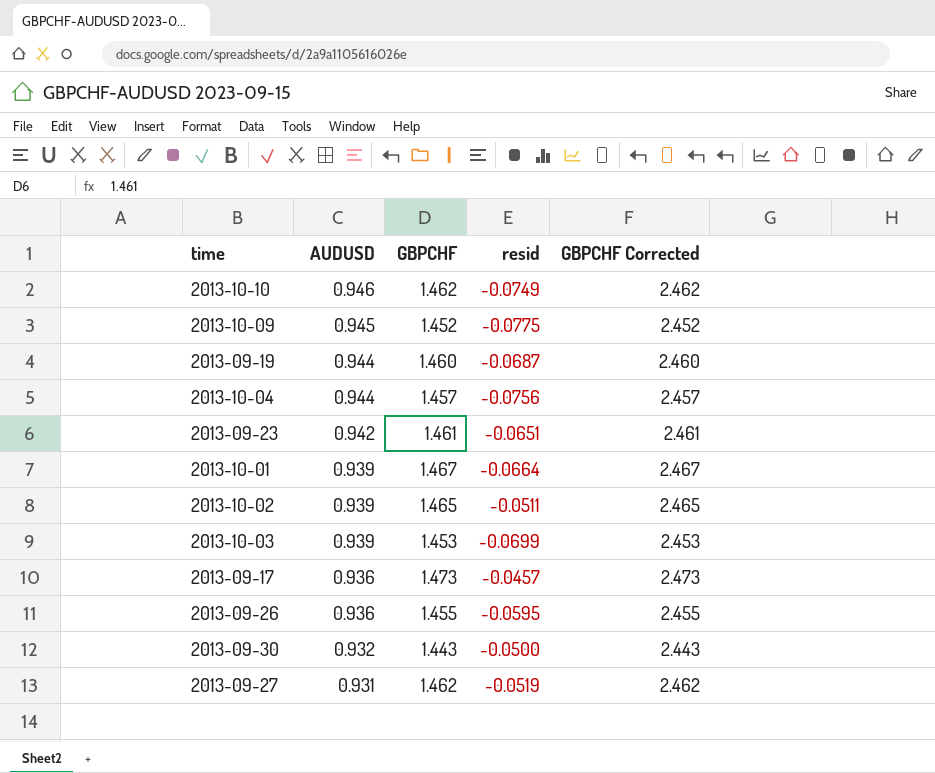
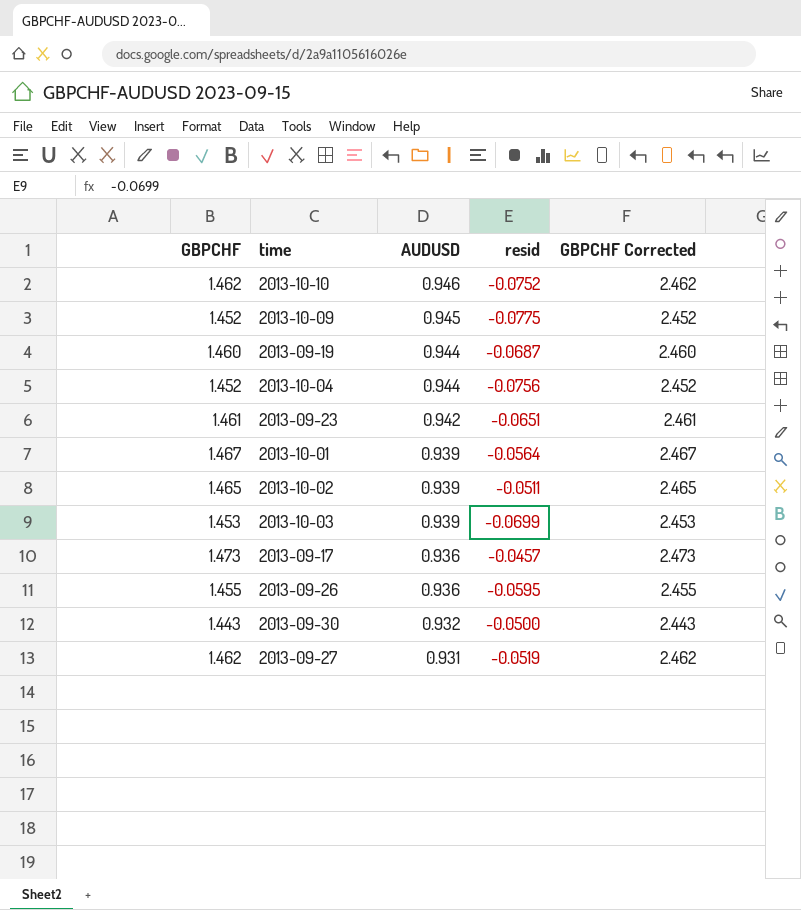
column GBPCHF | position: 3 -> 1
2013-10-10 | resid: -0.0749 -> -0.0752
2013-10-04 | GBPCHF: 1.457 -> 1.452
2013-10-04 | GBPCHF Corrected: 2.457 -> 2.452
2013-10-01 | resid: -0.0664 -> -0.0564

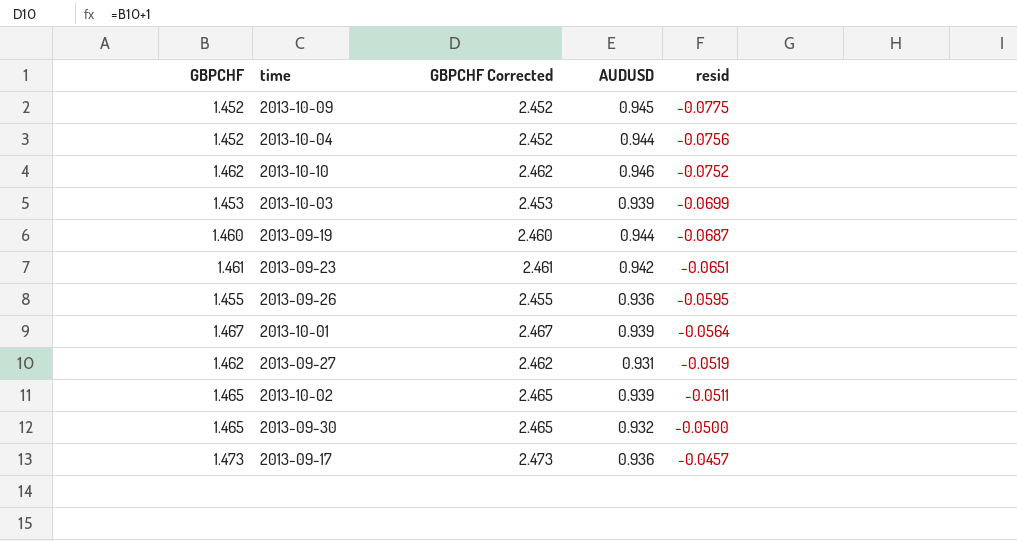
row order: AUDUSD descending -> resid ascending
column GBPCHF Corrected | position: 5 -> 3
2013-09-30 | GBPCHF: 1.443 -> 1.465
2013-09-30 | GBPCHF Corrected: 2.443 -> 2.465

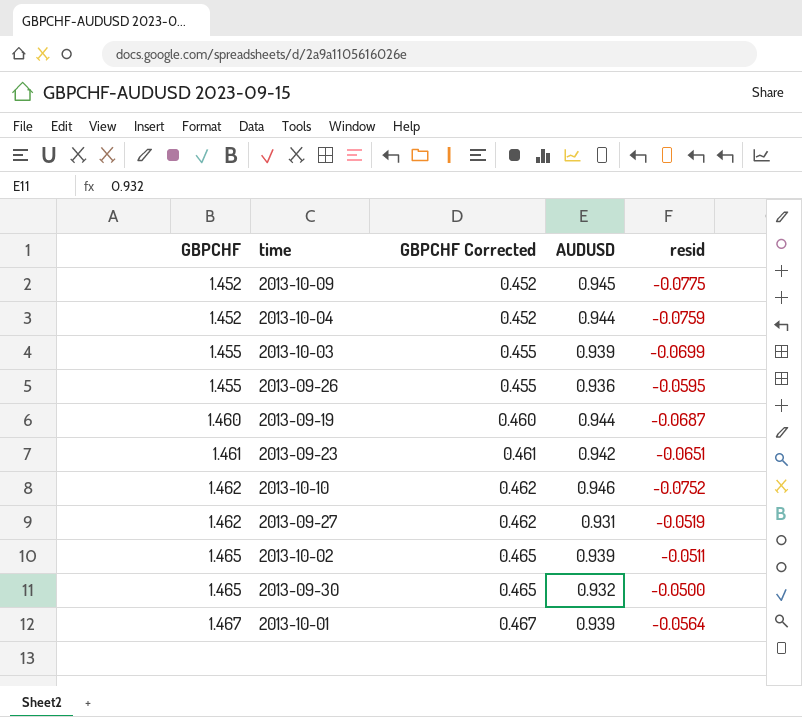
row order: resid ascending -> GBPCHF ascending
column GBPCHF Corrected | formula: [GBPCHF] + 1 -> [GBPCHF] - 1
row 2013-09-17: 1.473 | 2.473 | 0.936 | -0.0457 -> none
2013-10-04 | resid: -0.0756 -> -0.0759
2013-10-03 | GBPCHF: 1.453 -> 1.455

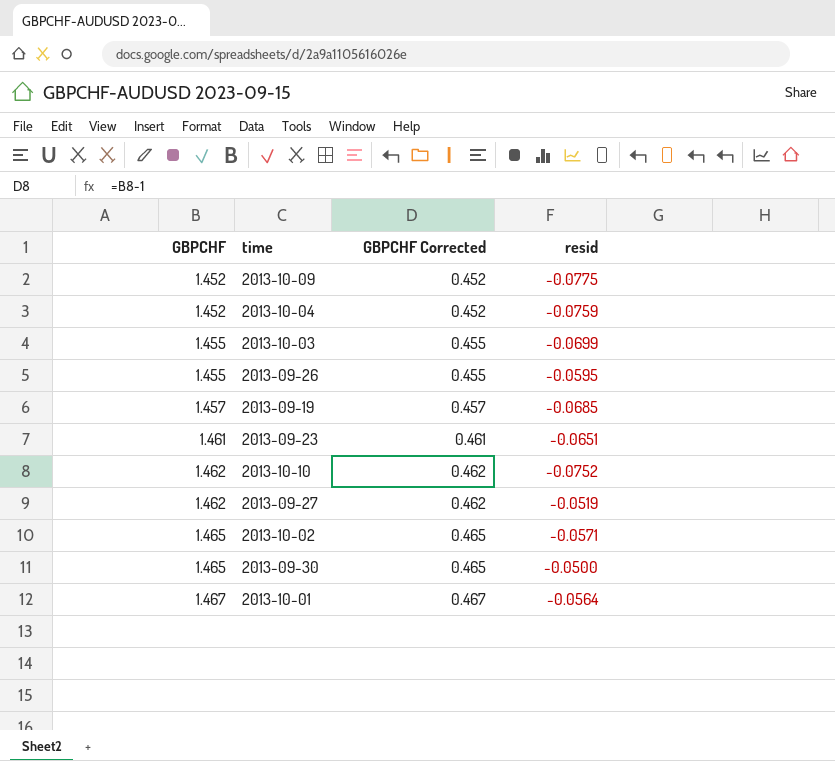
column AUDUSD | position: 4 -> none
2013-09-19 | GBPCHF: 1.460 -> 1.457
2013-09-19 | GBPCHF Corrected: 0.460 -> 0.457
2013-09-19 | resid: -0.0687 -> -0.0685
2013-10-02 | resid: -0.0511 -> -0.0571

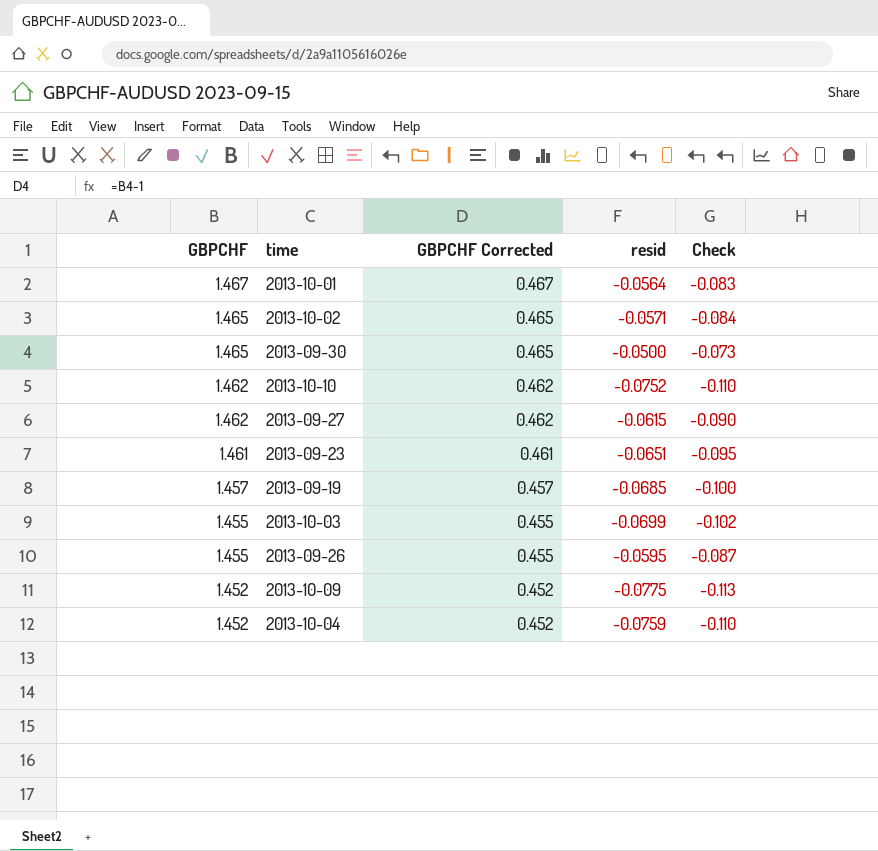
row order: GBPCHF ascending -> GBPCHF descending
column Check | formula: none -> [GBPCHF] * [resid]
2013-09-27 | resid: -0.0519 -> -0.0615

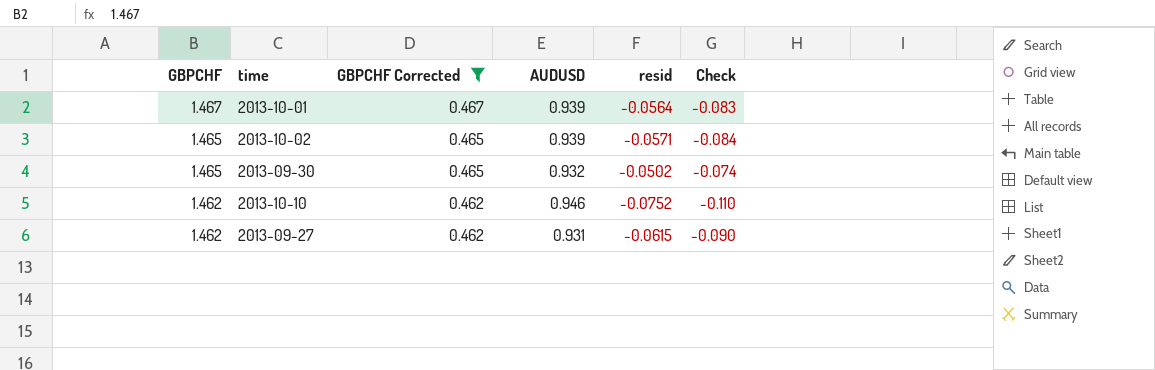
filter: none -> GBPCHF Corrected >= 0.462
column AUDUSD | position: none -> 4
2013-09-30 | resid: -0.0500 -> -0.0502
2013-09-30 | Check: -0.073 -> -0.074

